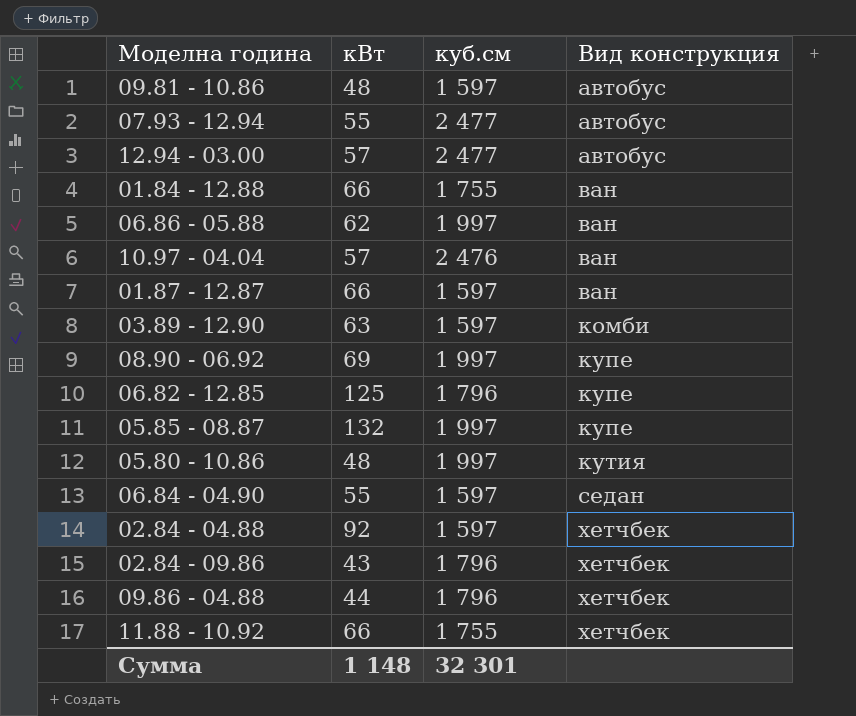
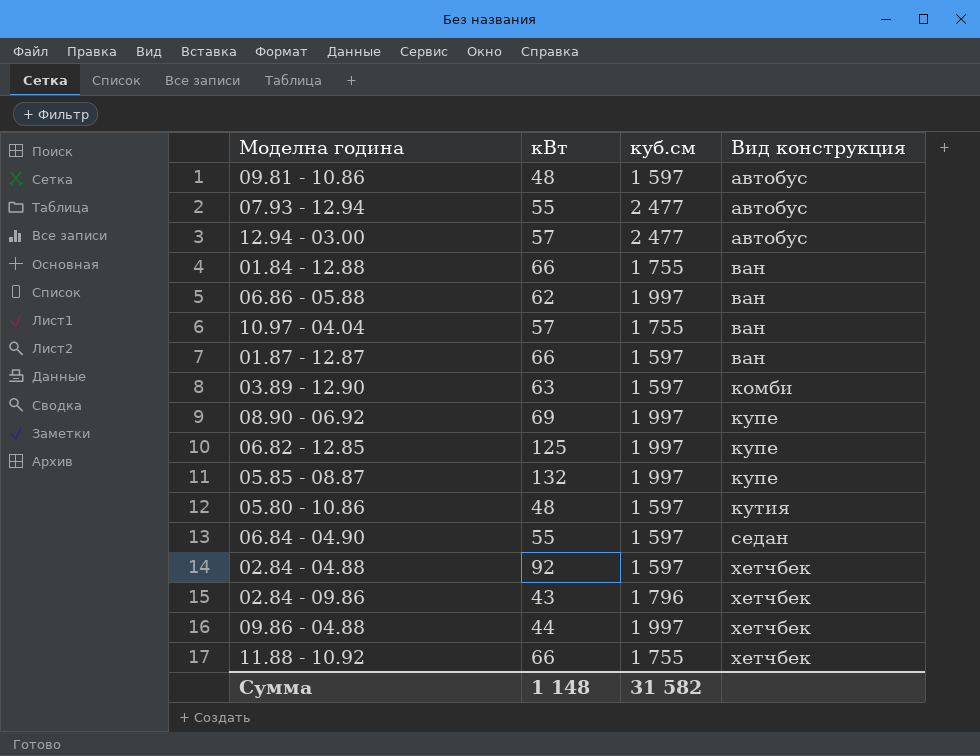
10.97 - 04.04 | куб.см: 2 476 -> 1 755
06.82 - 12.85 | куб.см: 1 796 -> 1 997
05.80 - 10.86 | куб.см: 1 997 -> 1 597
09.86 - 04.88 | куб.см: 1 796 -> 1 997
Сумма | куб.см: 32 301 -> 31 582

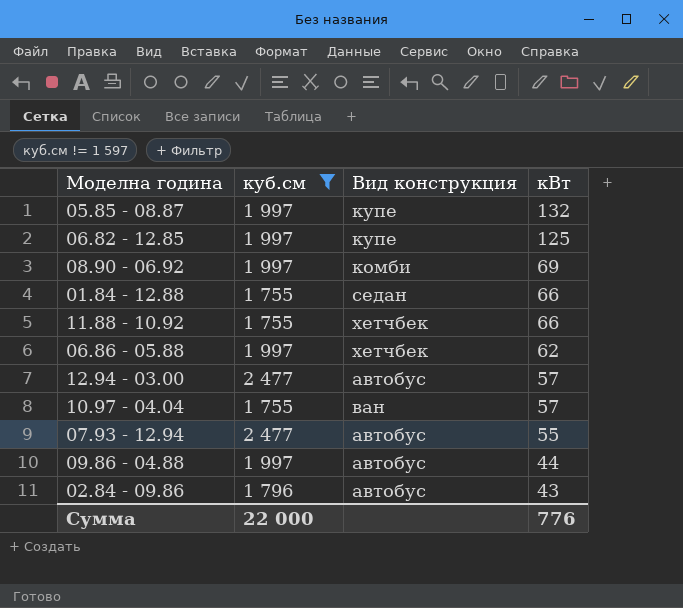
filter: none -> куб.см != 1 597
row order: Вид конструкция ascending -> кВт descending
column кВт | position: 2 -> 4
08.90 - 06.92 | Вид конструкция: купе -> комби
01.84 - 12.88 | Вид конструкция: ван -> седан
06.86 - 05.88 | Вид конструкция: ван -> хетчбек
09.86 - 04.88 | Вид конструкция: хетчбек -> автобус
02.84 - 09.86 | Вид конструкция: хетчбек -> автобус
Сумма | куб.см: 31 582 -> 22 000
Сумма | кВт: 1 148 -> 776

